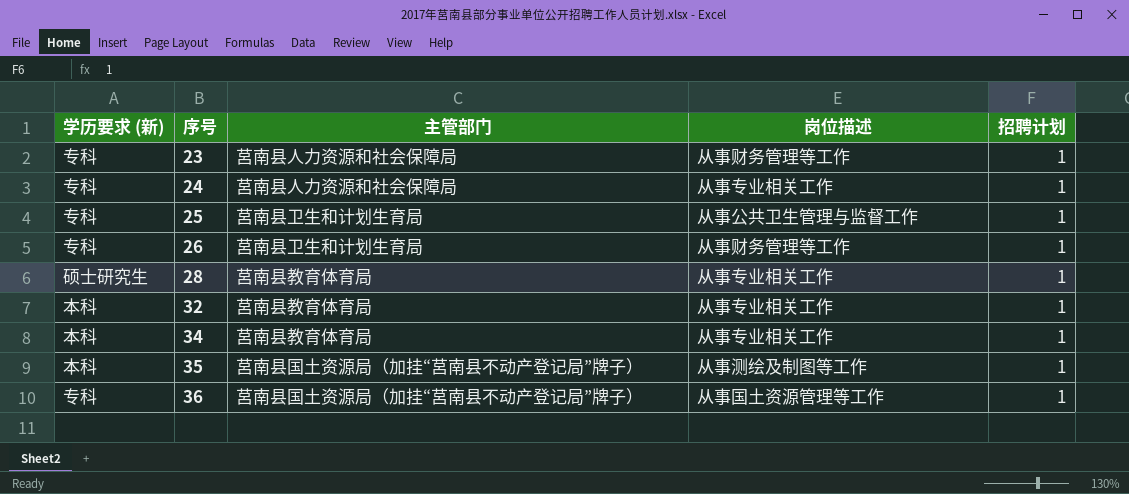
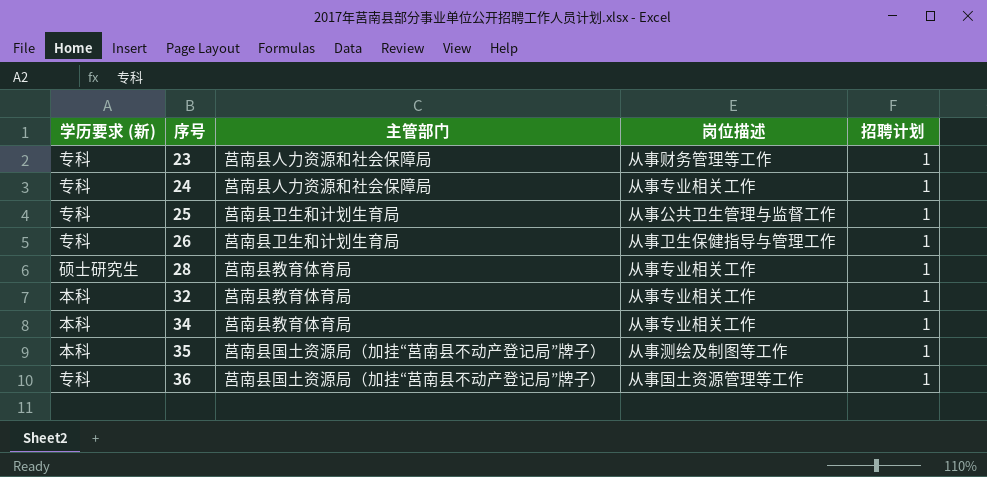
26 | 岗位描述: 从事财务管理等工作 -> 从事卫生保健指导与管理工作

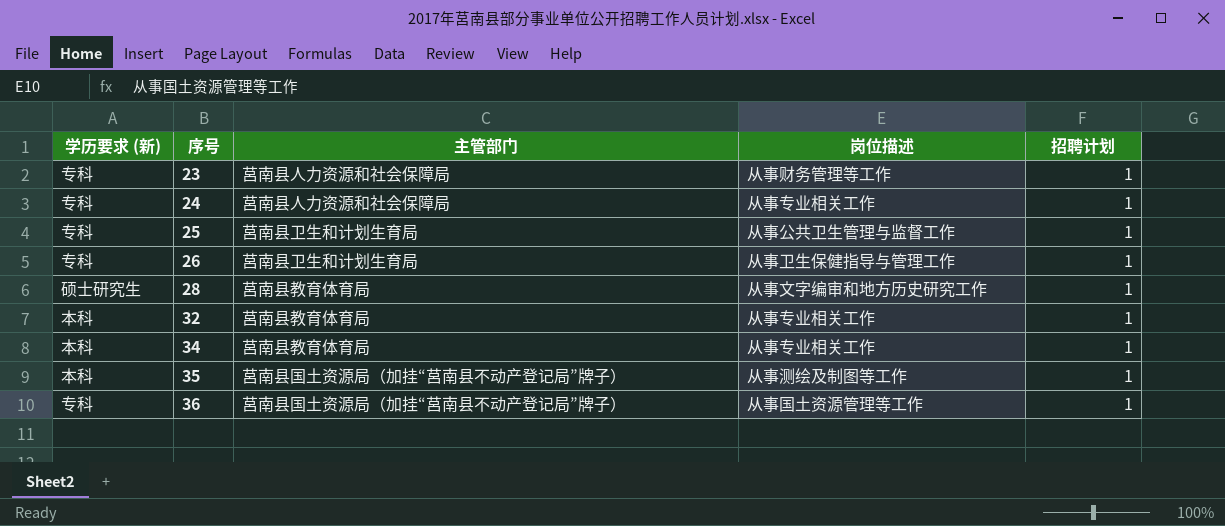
28 | 岗位描述: 从事专业相关工作 -> 从事文字编审和地方历史研究工作

